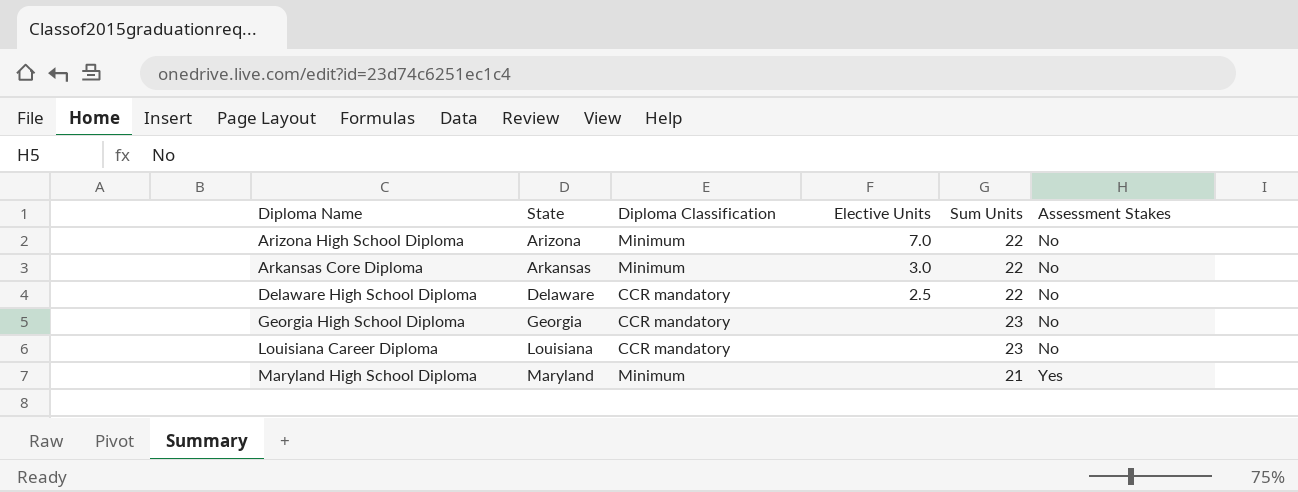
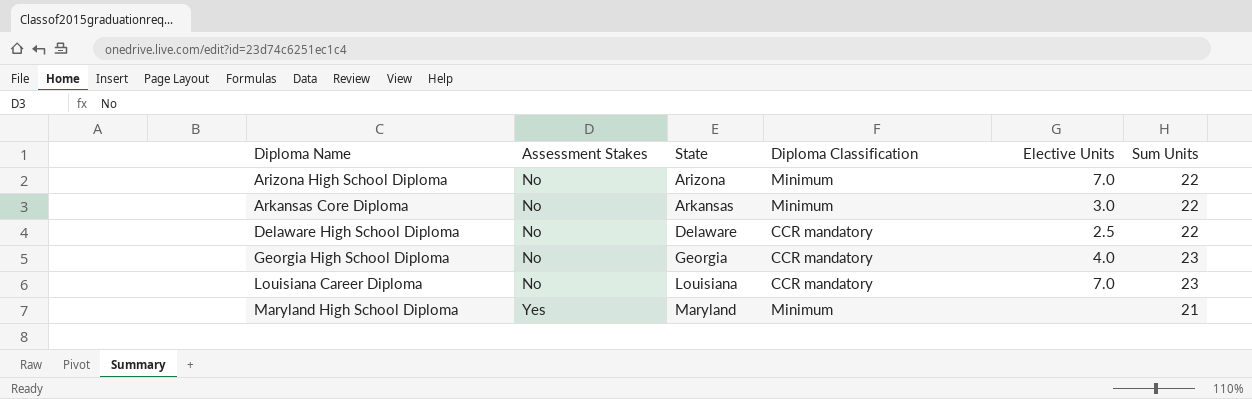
column Assessment Stakes | position: 6 -> 2
Georgia High School Diploma | Elective Units: none -> 4.0
Louisiana Career Diploma | Elective Units: none -> 7.0

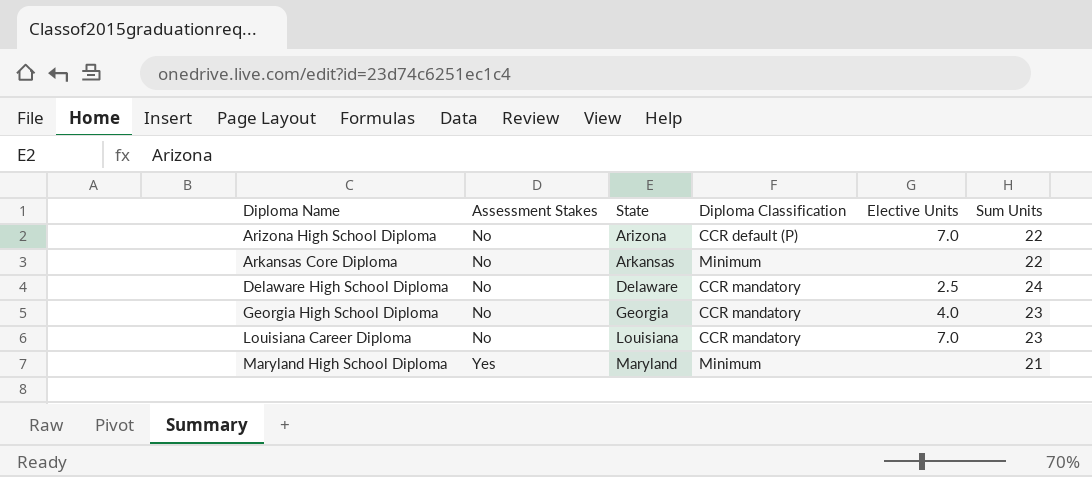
Arizona High School Diploma | Diploma Classification: Minimum -> CCR default (P)
Arkansas Core Diploma | Elective Units: 3.0 -> none
Delaware High School Diploma | Sum Units: 22 -> 24

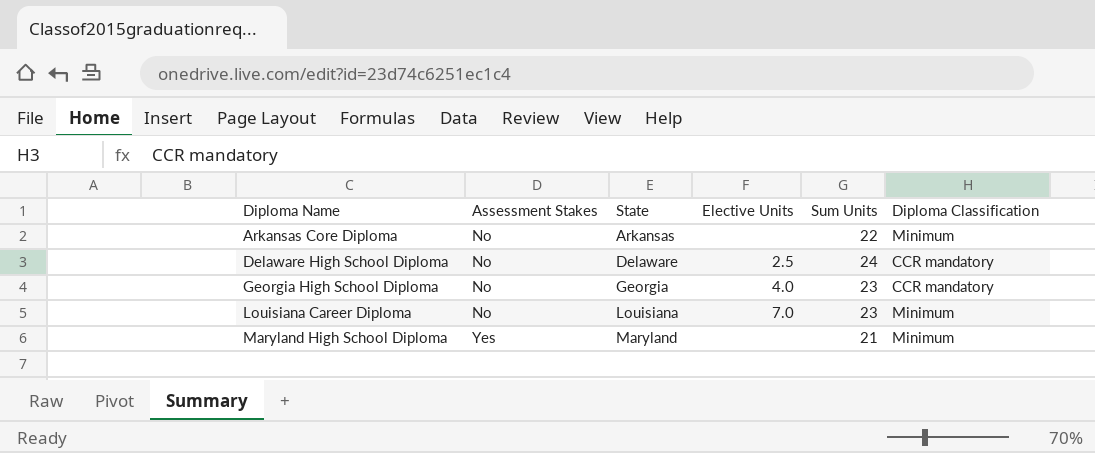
column Diploma Classification | position: 4 -> 6
row Arizona High School Diploma: No | Arizona | CCR default (P) | 7.0 | 22 -> none
Louisiana Career Diploma | Diploma Classification: CCR mandatory -> Minimum

